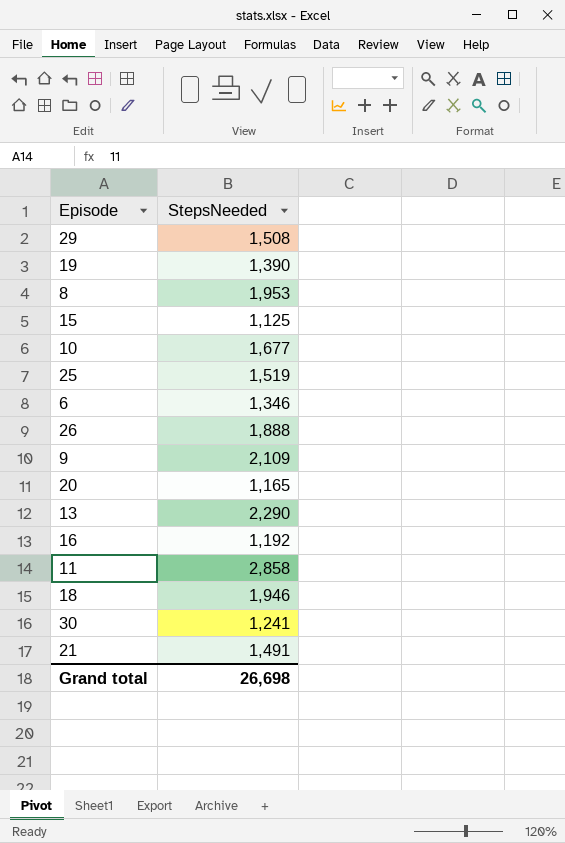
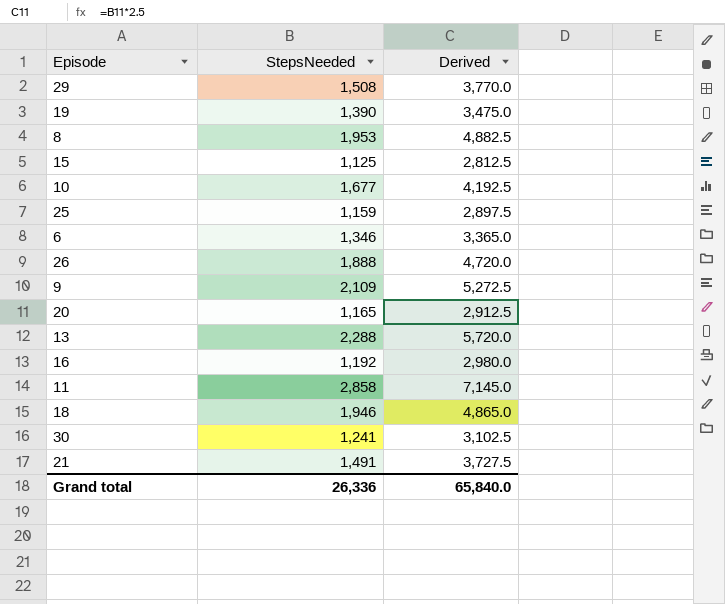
column Derived | formula: none -> [StepsNeeded] * 2.5
25 | StepsNeeded: 1,519 -> 1,159
13 | StepsNeeded: 2,290 -> 2,288
Grand total | StepsNeeded: 26,698 -> 26,336

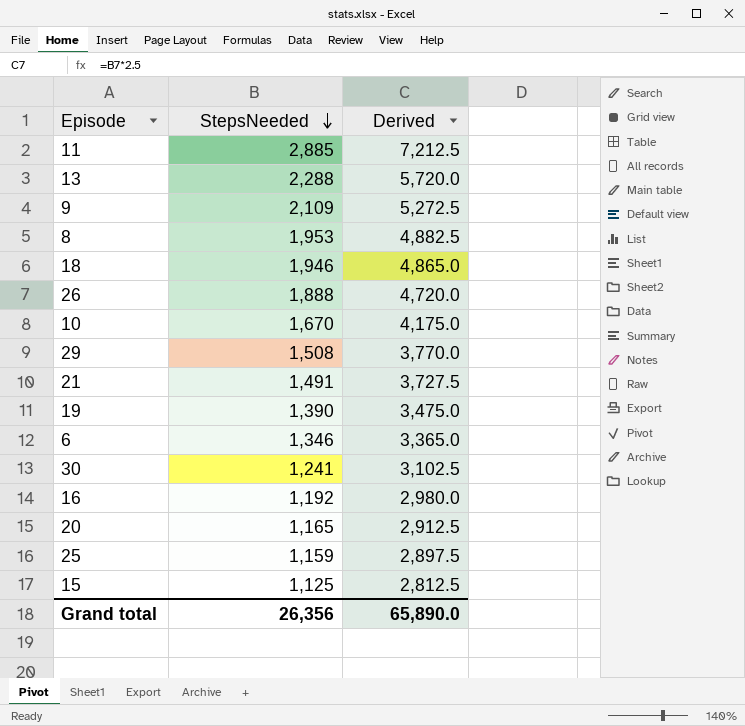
row order: none -> StepsNeeded descending
11 | StepsNeeded: 2,858 -> 2,885
11 | Derived: 7,145.0 -> 7,212.5
10 | StepsNeeded: 1,677 -> 1,670
10 | Derived: 4,192.5 -> 4,175.0
Grand total | StepsNeeded: 26,336 -> 26,356
Grand total | Derived: 65,840.0 -> 65,890.0

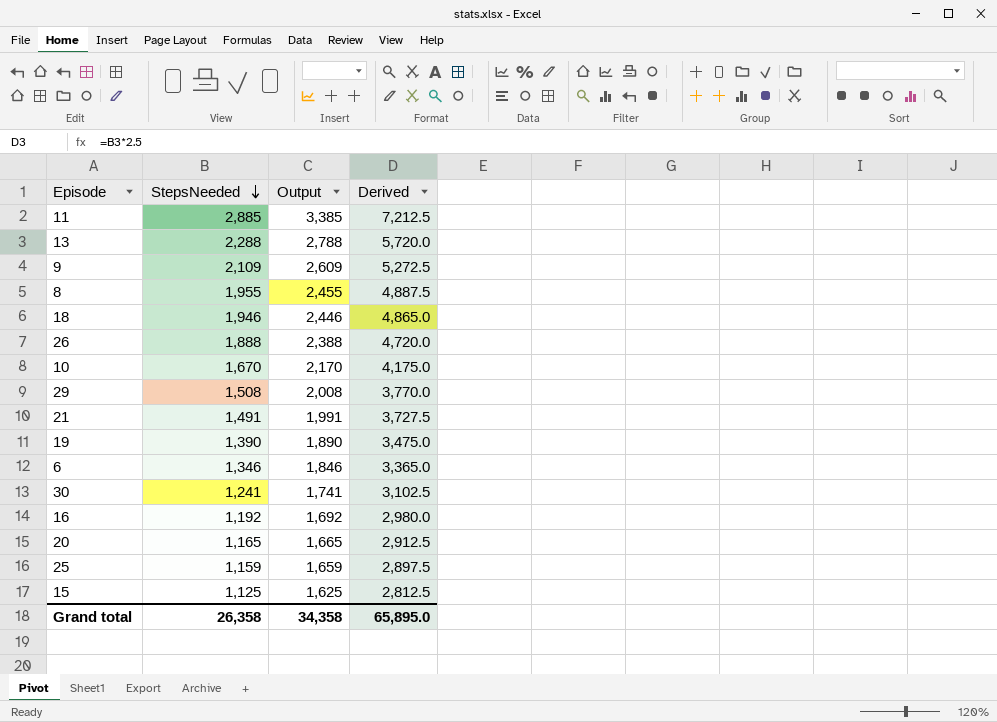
column Output | formula: none -> [StepsNeeded] + 500
8 | StepsNeeded: 1,953 -> 1,955
8 | Derived: 4,882.5 -> 4,887.5
Grand total | StepsNeeded: 26,356 -> 26,358
Grand total | Derived: 65,890.0 -> 65,895.0

